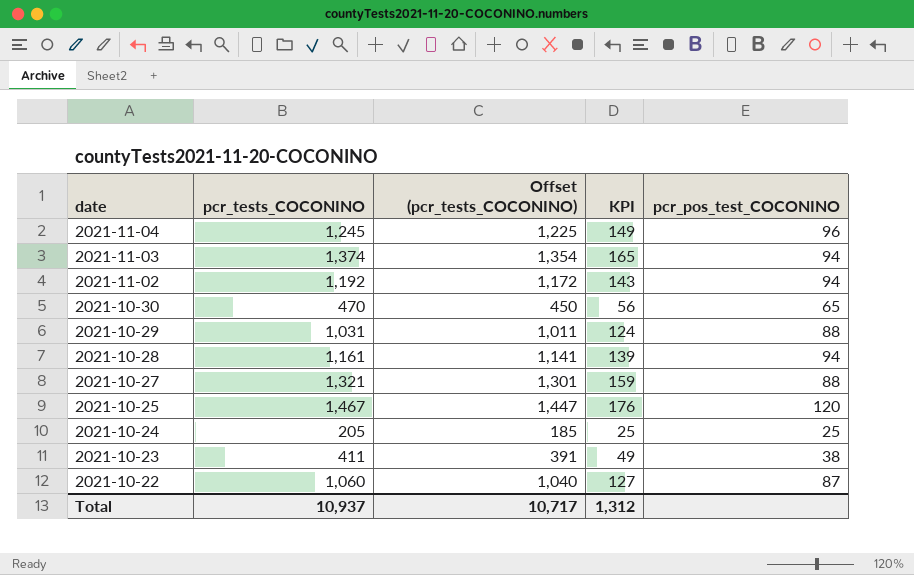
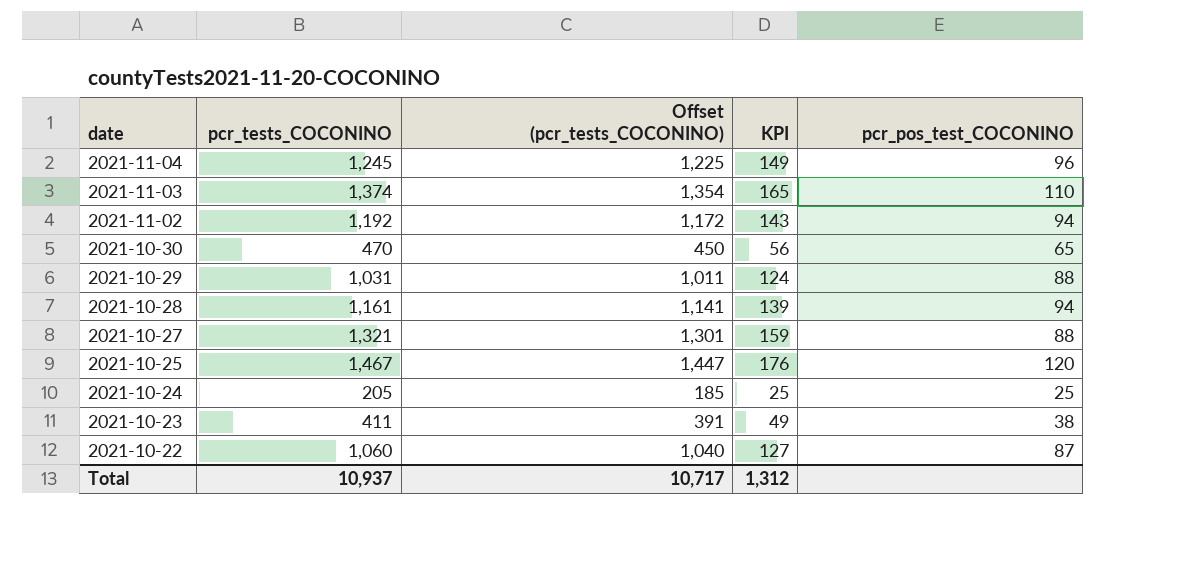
2021-11-03 | pcr_pos_test_COCONINO: 94 -> 110

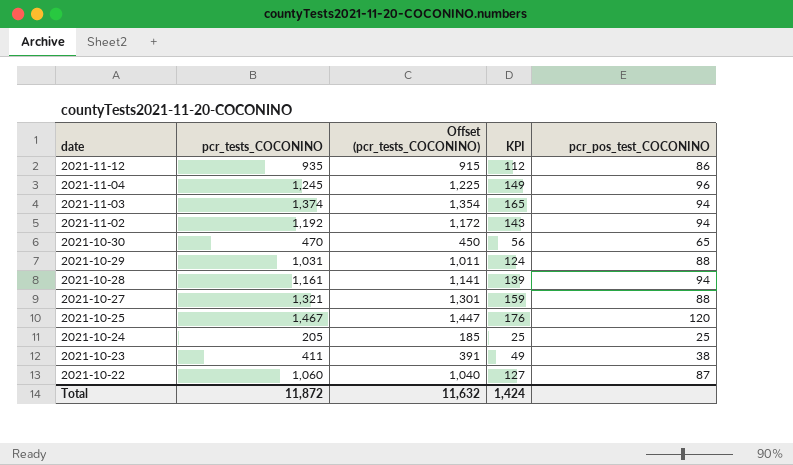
row 2021-11-12: none -> 935 | 915 | 112 | 86
2021-11-03 | pcr_pos_test_COCONINO: 110 -> 94
Total | pcr_tests_COCONINO: 10,937 -> 11,872
Total | Offset (pcr_tests_COCONINO): 10,717 -> 11,632
Total | KPI: 1,312 -> 1,424

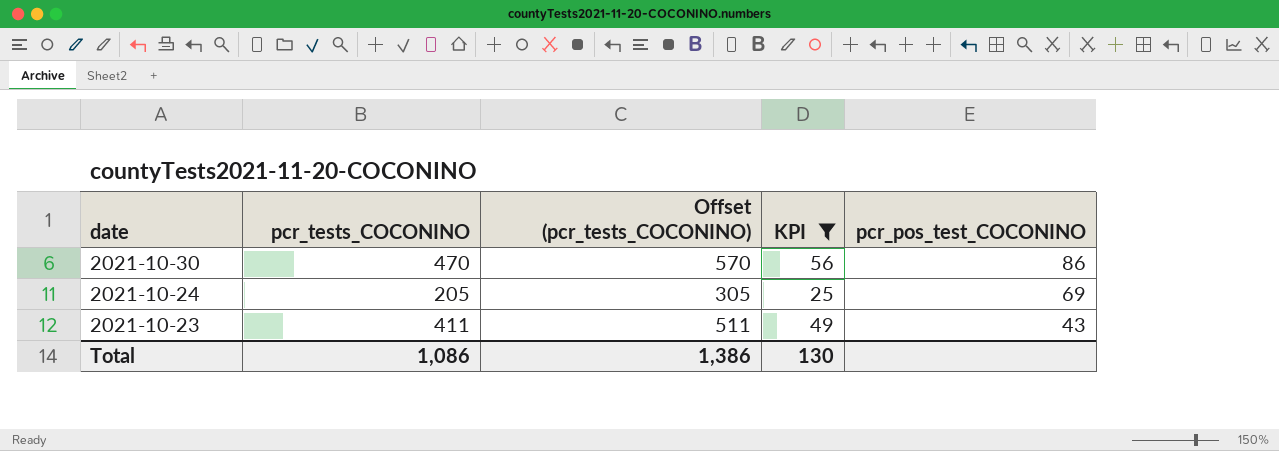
filter: none -> KPI <= 56
column Offset (pcr_tests_COCONINO) | formula: [pcr_tests_COCONINO] - 20 -> [pcr_tests_COCONINO] + 100
2021-10-30 | pcr_pos_test_COCONINO: 65 -> 86
2021-10-24 | pcr_pos_test_COCONINO: 25 -> 69
2021-10-23 | pcr_pos_test_COCONINO: 38 -> 43
Total | pcr_tests_COCONINO: 11,872 -> 1,086
Total | Offset (pcr_tests_COCONINO): 11,632 -> 1,386
Total | KPI: 1,424 -> 130

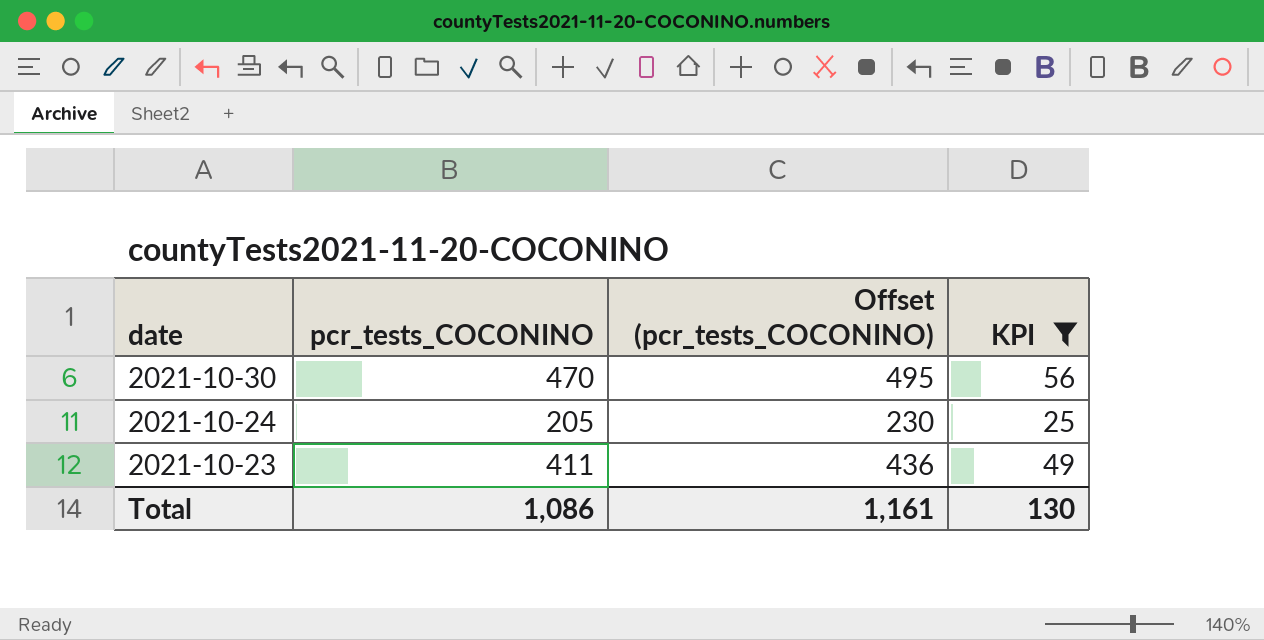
column pcr_pos_test_COCONINO | position: 5 -> none
column Offset (pcr_tests_COCONINO) | formula: [pcr_tests_COCONINO] + 100 -> [pcr_tests_COCONINO] + 25
Total | Offset (pcr_tests_COCONINO): 1,386 -> 1,161

